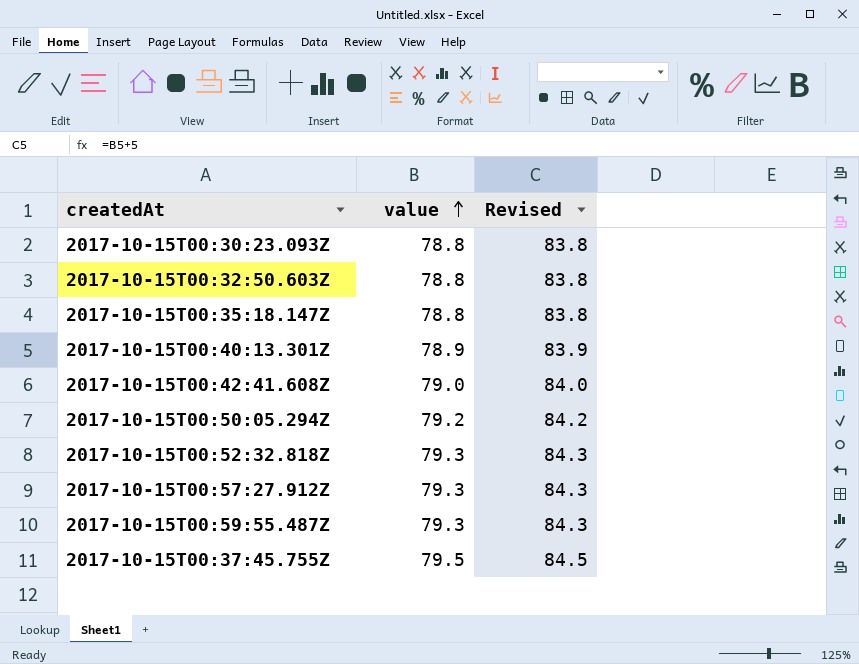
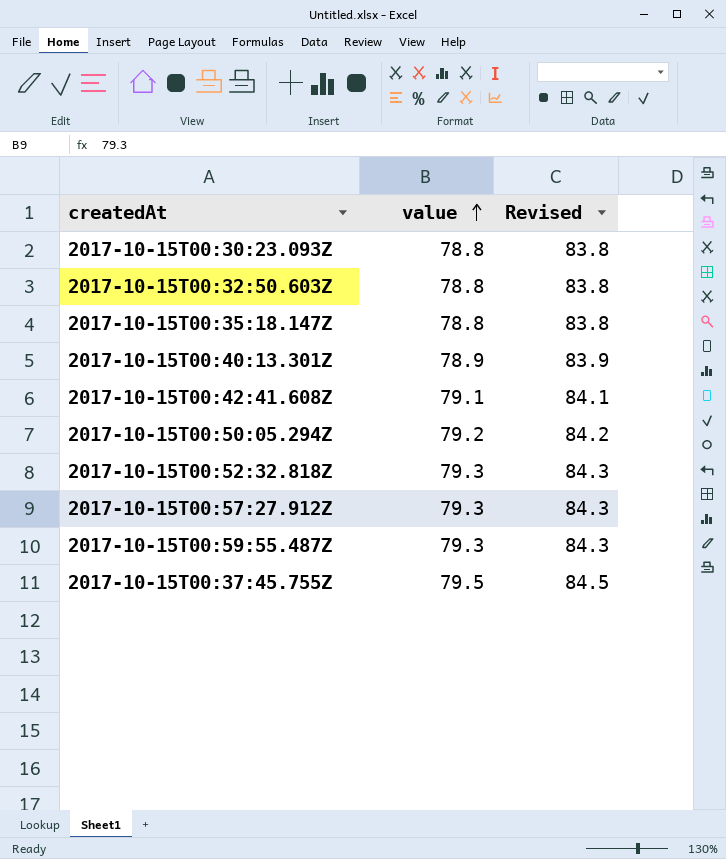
2017-10-15T00:42:41.608Z | value: 79.0 -> 79.1
2017-10-15T00:42:41.608Z | Revised: 84.0 -> 84.1

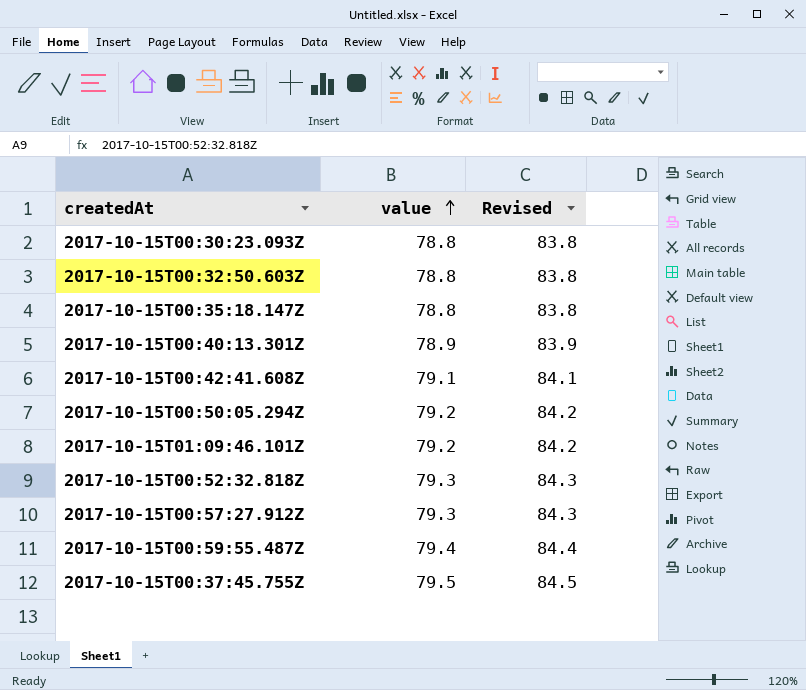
row 2017-10-15T01:09:46.101Z: none -> 79.2 | 84.2
2017-10-15T00:59:55.487Z | value: 79.3 -> 79.4
2017-10-15T00:59:55.487Z | Revised: 84.3 -> 84.4

